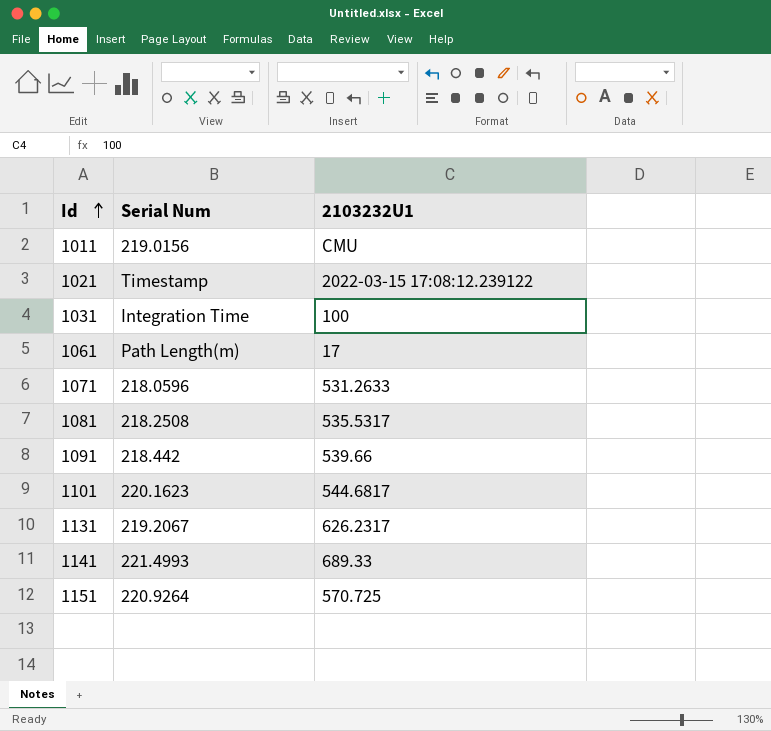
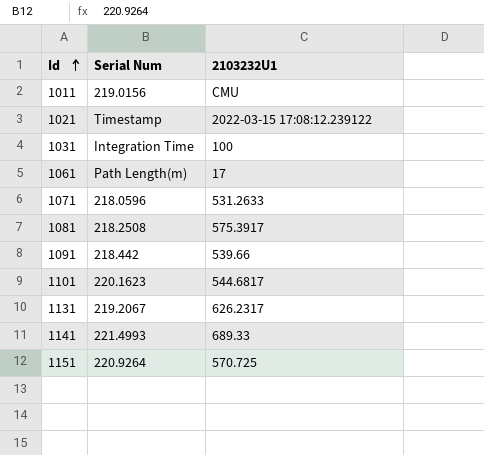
1081 | 2103232U1: 535.5317 -> 575.3917

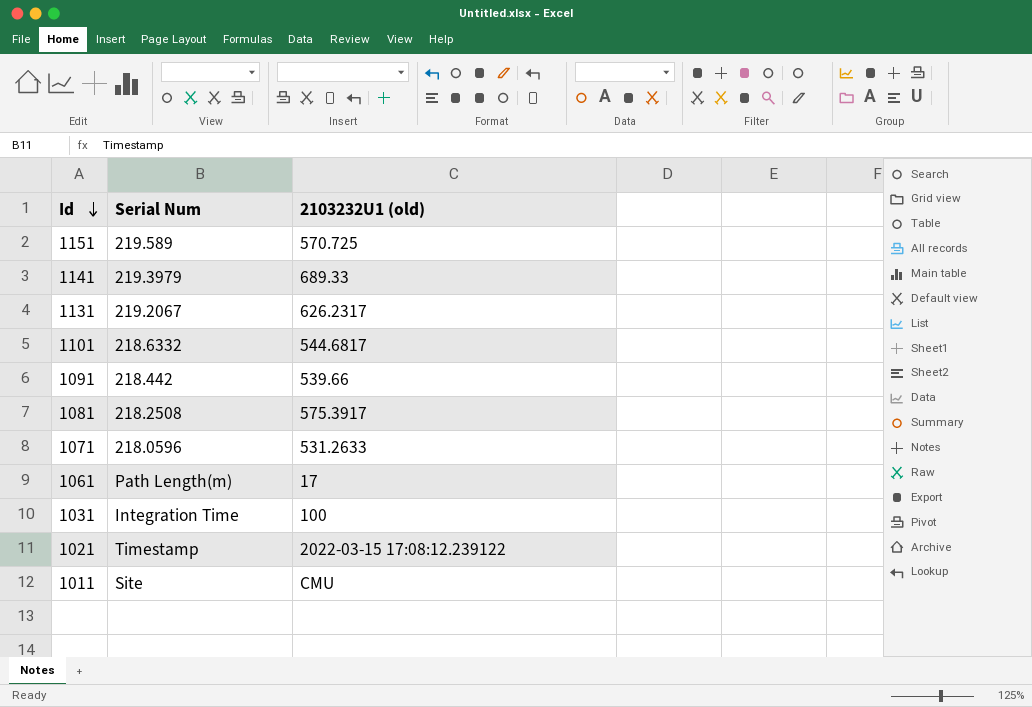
row order: Id ascending -> Id descending
column name: 2103232U1 -> 2103232U1 (old)
1151 | Serial Num: 220.9264 -> 219.589
1141 | Serial Num: 221.4993 -> 219.3979
1101 | Serial Num: 220.1623 -> 218.6332
1011 | Serial Num: 219.0156 -> Site

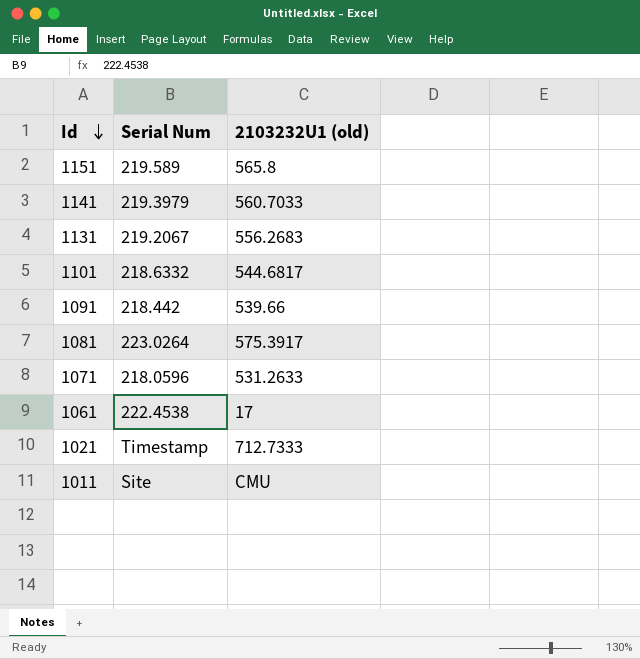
row 1031: Integration Time | 100 -> none
1151 | 2103232U1 (old): 570.725 -> 565.8
1141 | 2103232U1 (old): 689.33 -> 560.7033
1131 | 2103232U1 (old): 626.2317 -> 556.2683
1081 | Serial Num: 218.2508 -> 223.0264
1061 | Serial Num: Path Length(m) -> 222.4538
1021 | 2103232U1 (old): 2022-03-15 17:08:12.239122 -> 712.7333

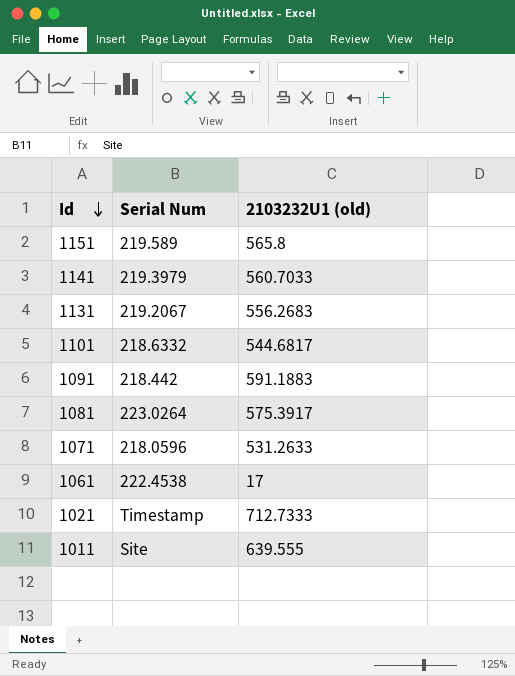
1091 | 2103232U1 (old): 539.66 -> 591.1883
1011 | 2103232U1 (old): CMU -> 639.555

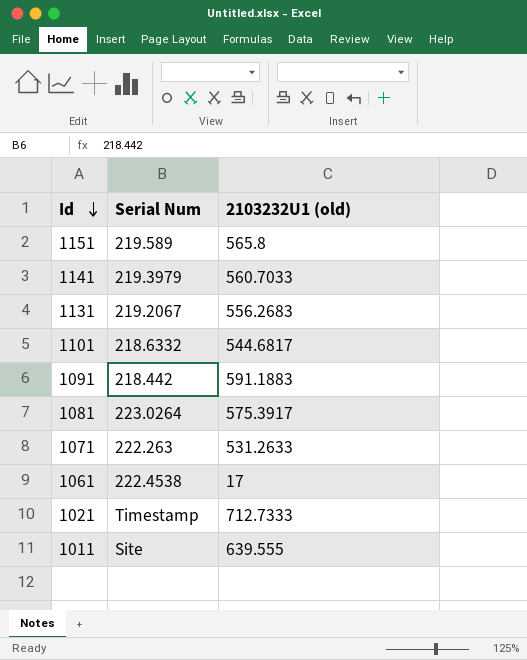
1071 | Serial Num: 218.0596 -> 222.263

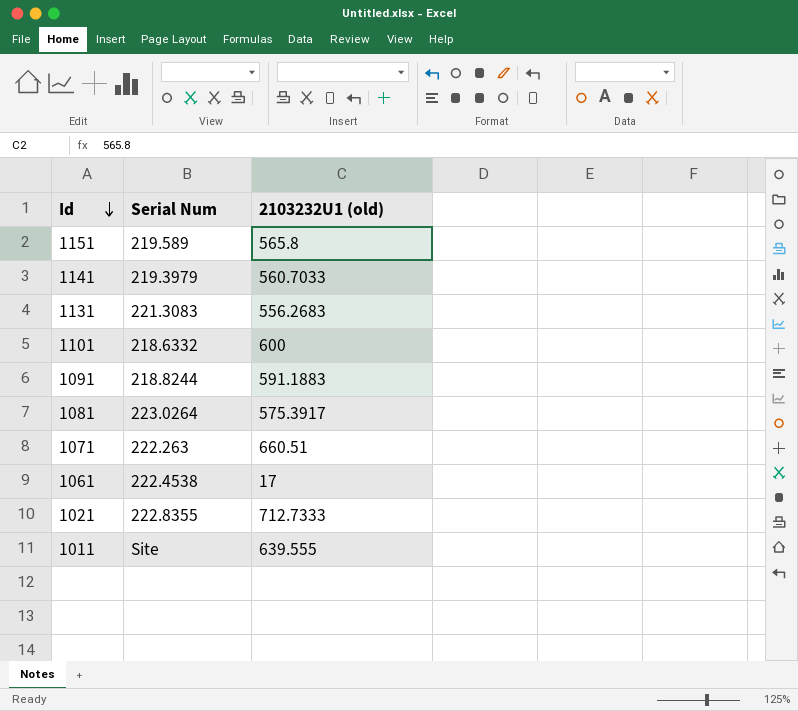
1131 | Serial Num: 219.2067 -> 221.3083
1101 | 2103232U1 (old): 544.6817 -> 600
1091 | Serial Num: 218.442 -> 218.8244
1071 | 2103232U1 (old): 531.2633 -> 660.51
1021 | Serial Num: Timestamp -> 222.8355

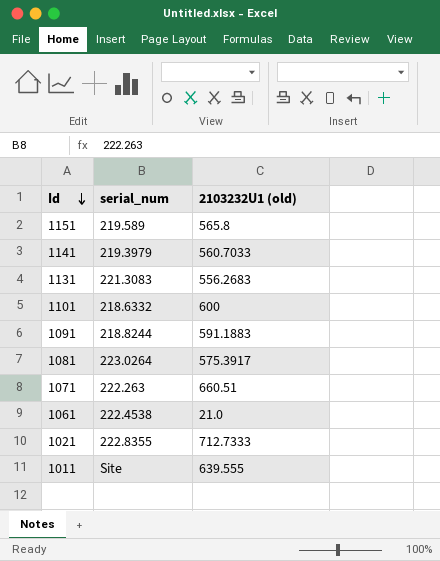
column name: Serial Num -> serial_num
1061 | 2103232U1 (old): 17 -> 21.0

